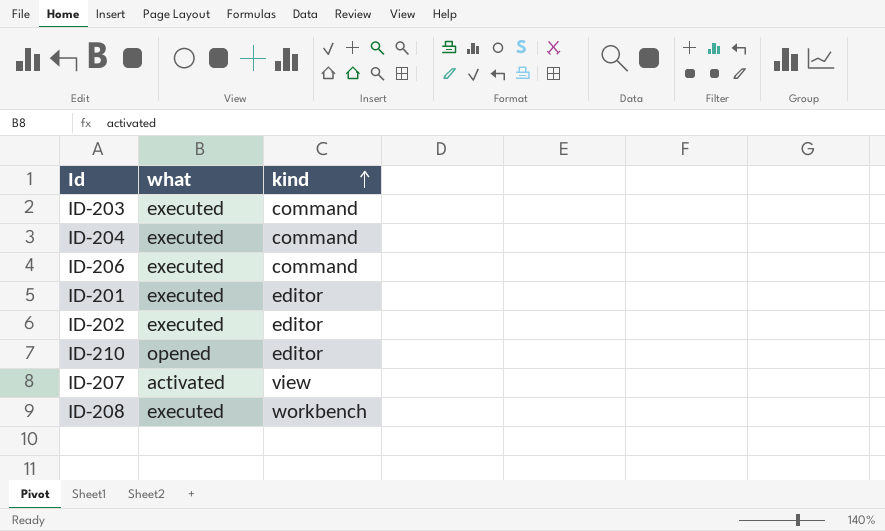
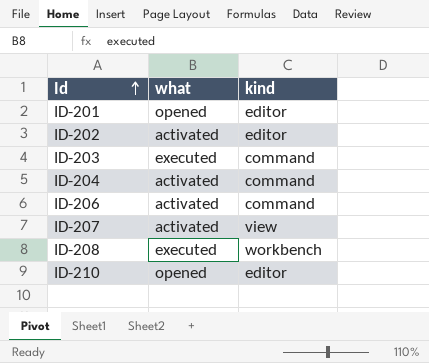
row order: kind ascending -> Id ascending
ID-201 | what: executed -> opened
ID-202 | what: executed -> activated
ID-204 | what: executed -> activated
ID-206 | what: executed -> activated

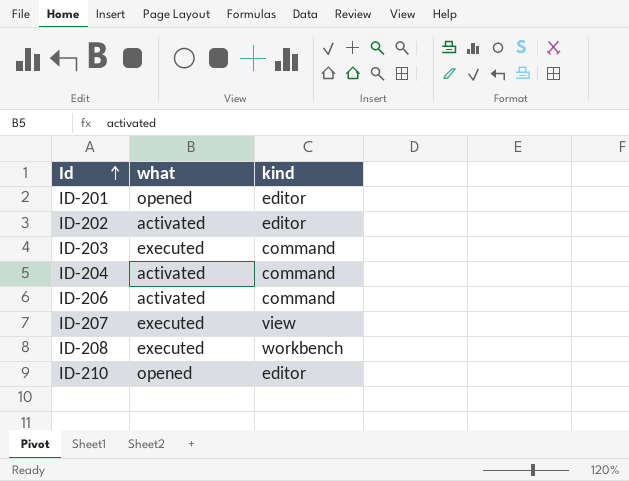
ID-207 | what: activated -> executed

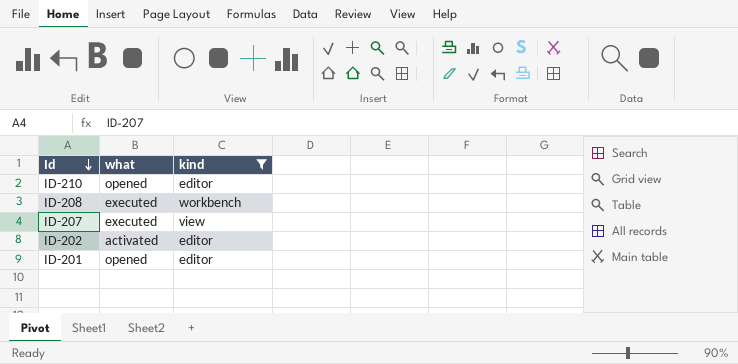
filter: none -> kind != command
row order: Id ascending -> Id descending

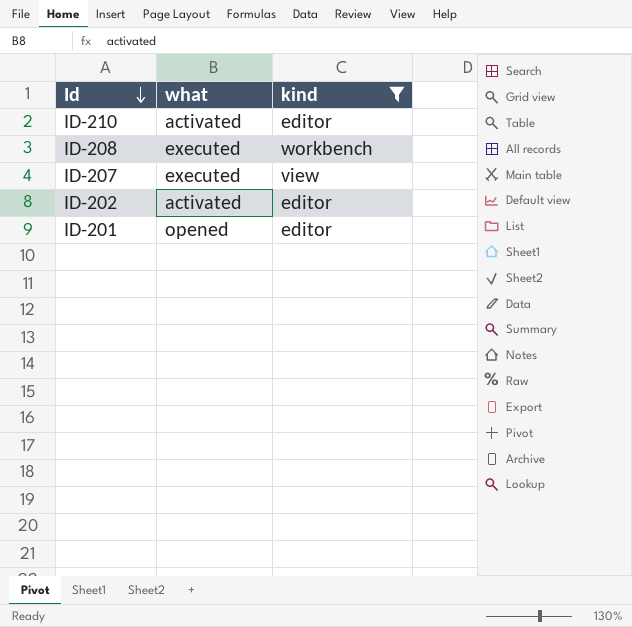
ID-210 | what: opened -> activated

